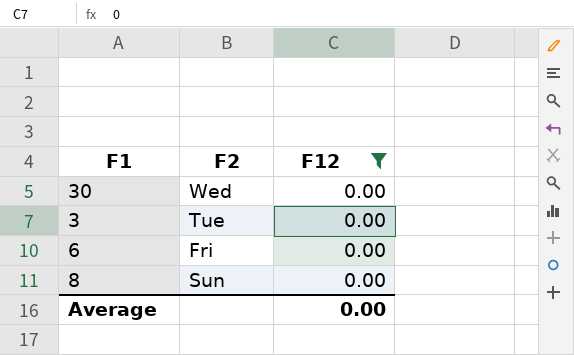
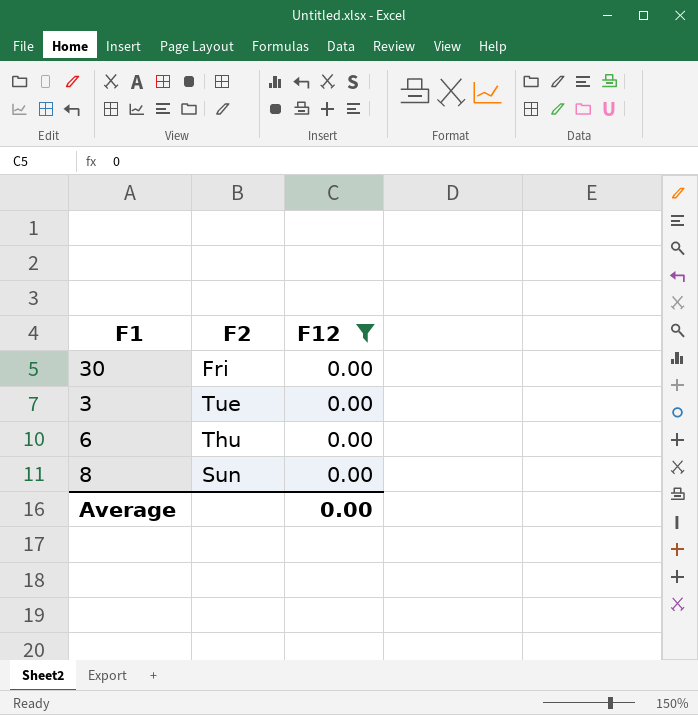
30 | F2: Wed -> Fri
6 | F2: Fri -> Thu

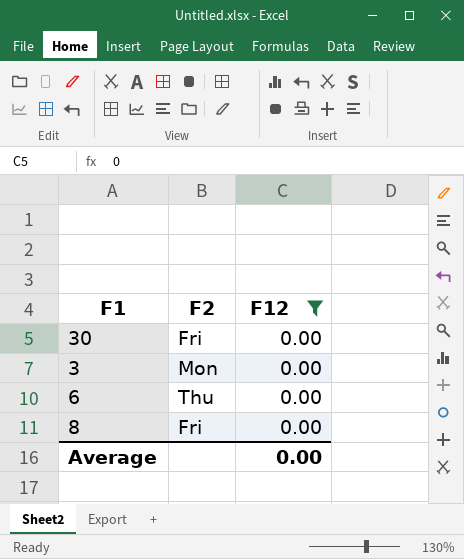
3 | F2: Tue -> Mon
8 | F2: Sun -> Fri

